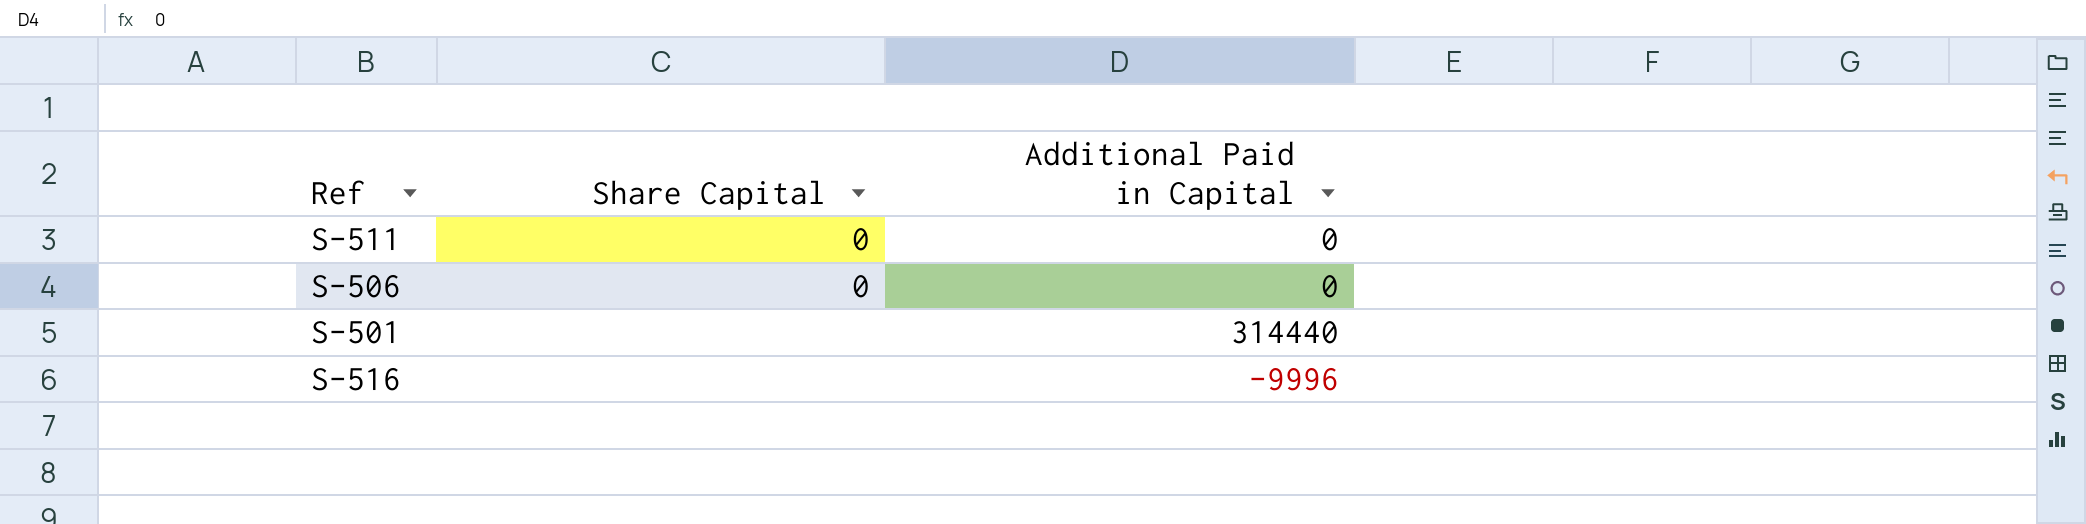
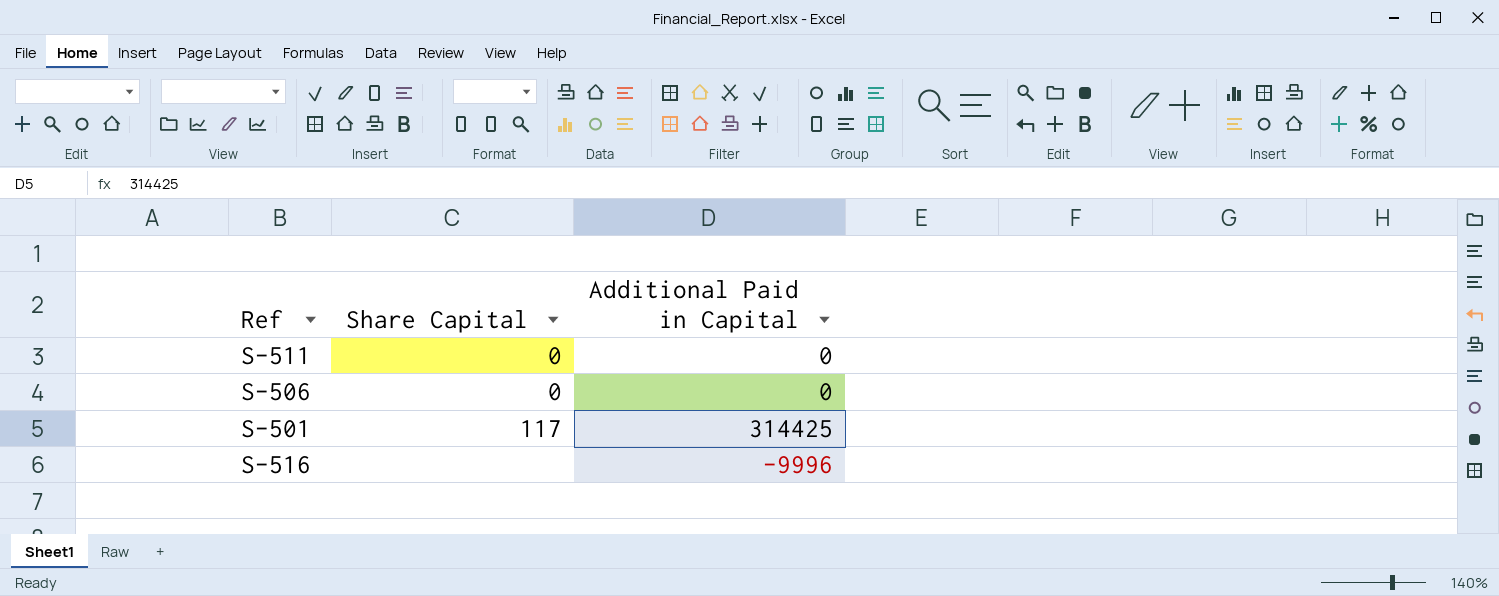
S-501 | Share Capital: none -> 117
S-501 | Additional Paid in Capital: 314440 -> 314425

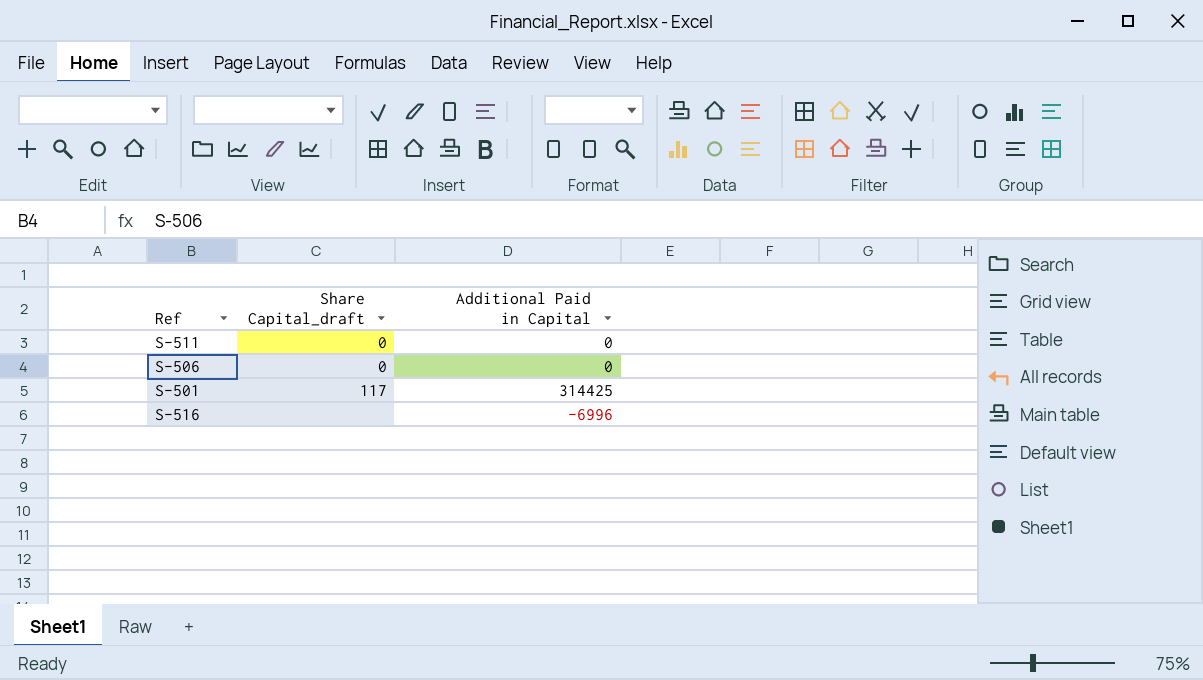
column name: Share Capital -> Share Capital_draft
S-516 | Additional Paid in Capital: -9996 -> -6996

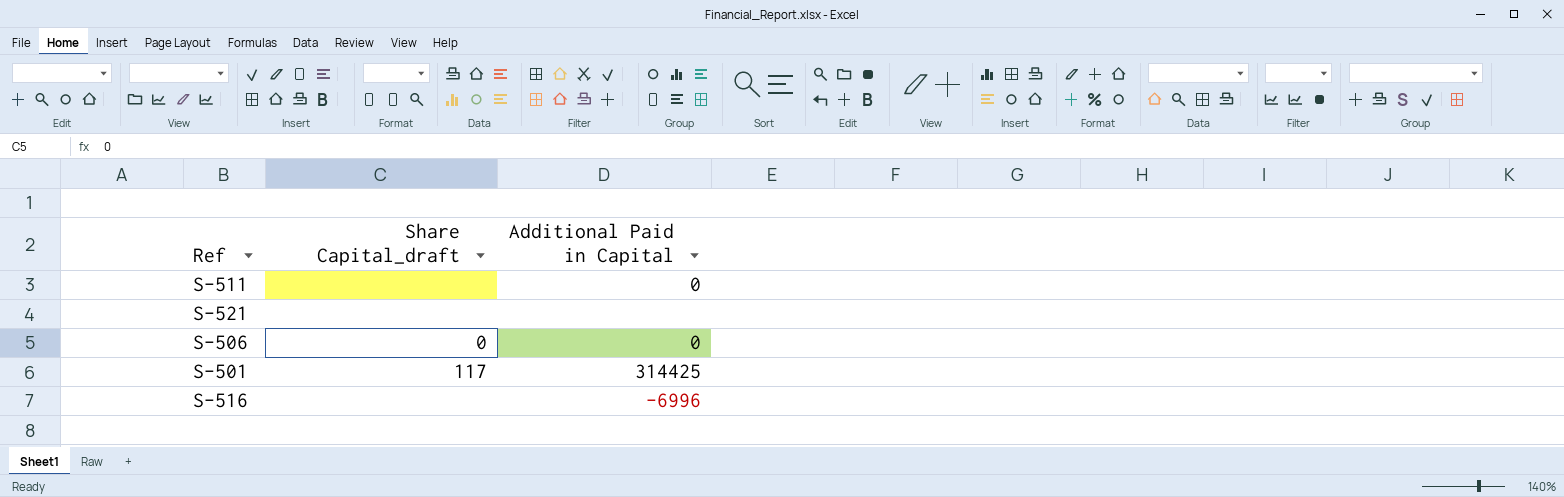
S-511 | Share Capital_draft: 0 -> none
row S-521: none -> none | none

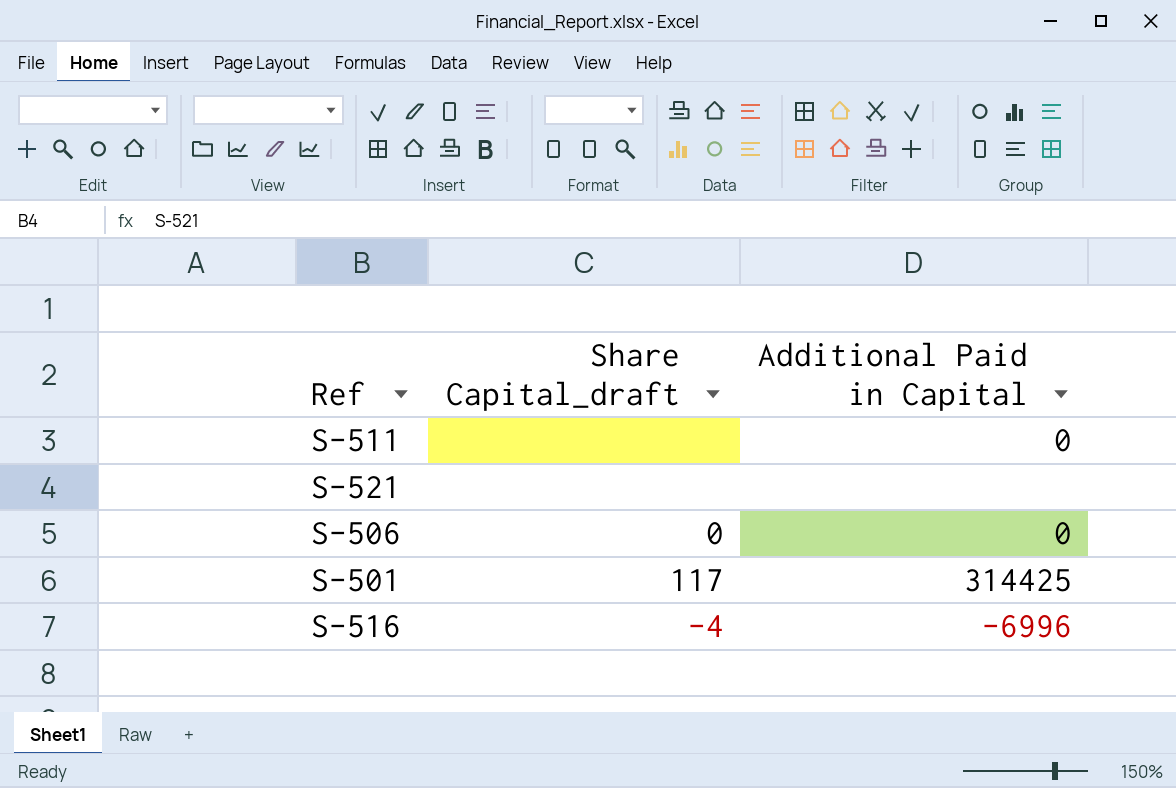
S-516 | Share Capital_draft: none -> -4

